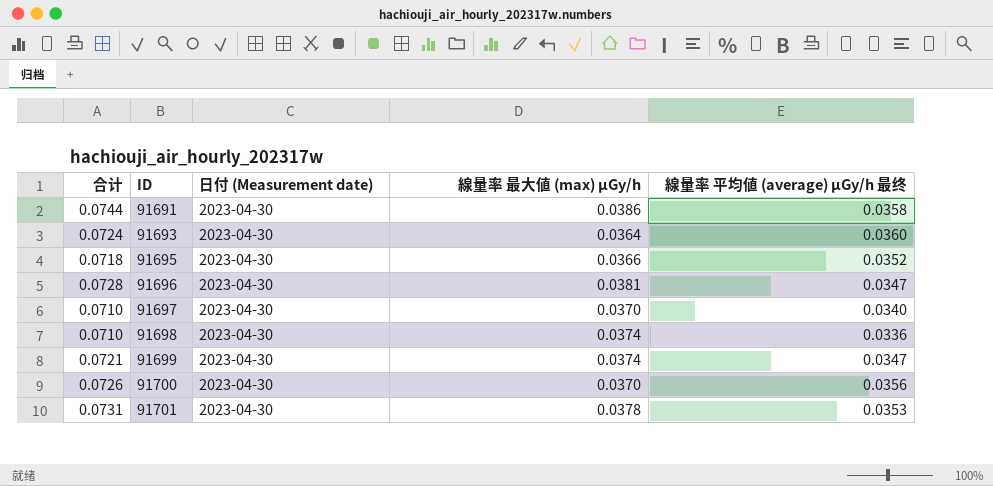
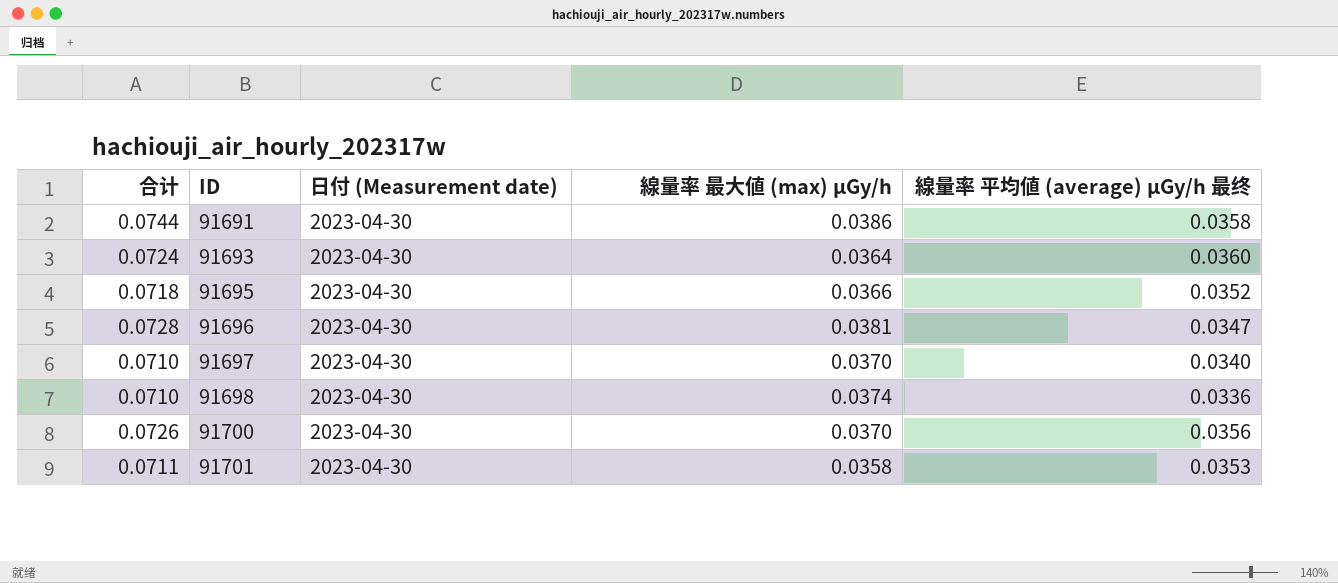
row 91699: 0.0721 | 2023-04-30 | 0.0374 | 0.0347 -> none
91701 | 合计: 0.0731 -> 0.0711
91701 | 線量率 最大値 (max) μGy/h: 0.0378 -> 0.0358

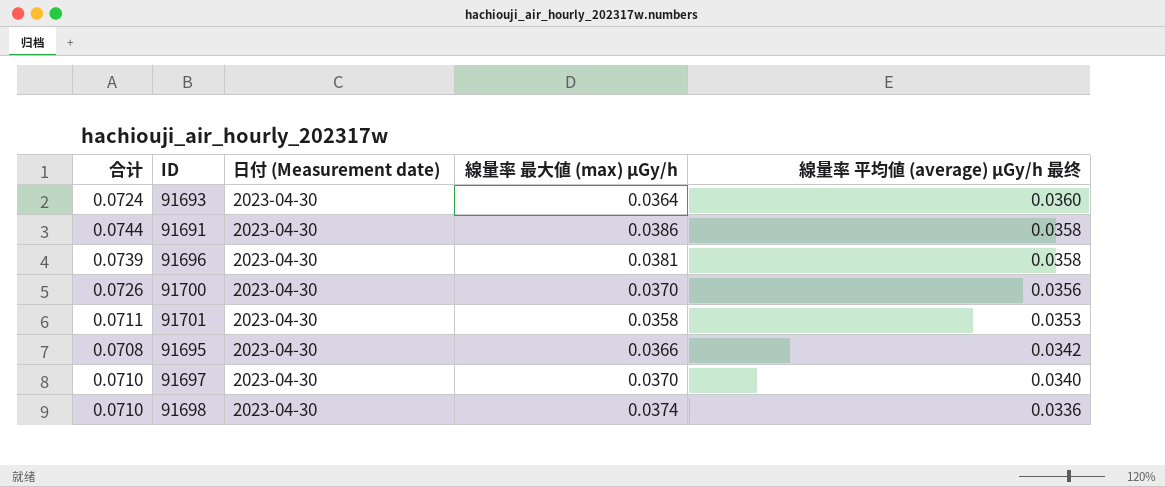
row order: ID ascending -> 線量率 平均値 (average) μGy/h 最终 descending
91696 | 合计: 0.0728 -> 0.0739
91696 | 線量率 平均値 (average) μGy/h 最终: 0.0347 -> 0.0358
91695 | 合计: 0.0718 -> 0.0708
91695 | 線量率 平均値 (average) μGy/h 最终: 0.0352 -> 0.0342

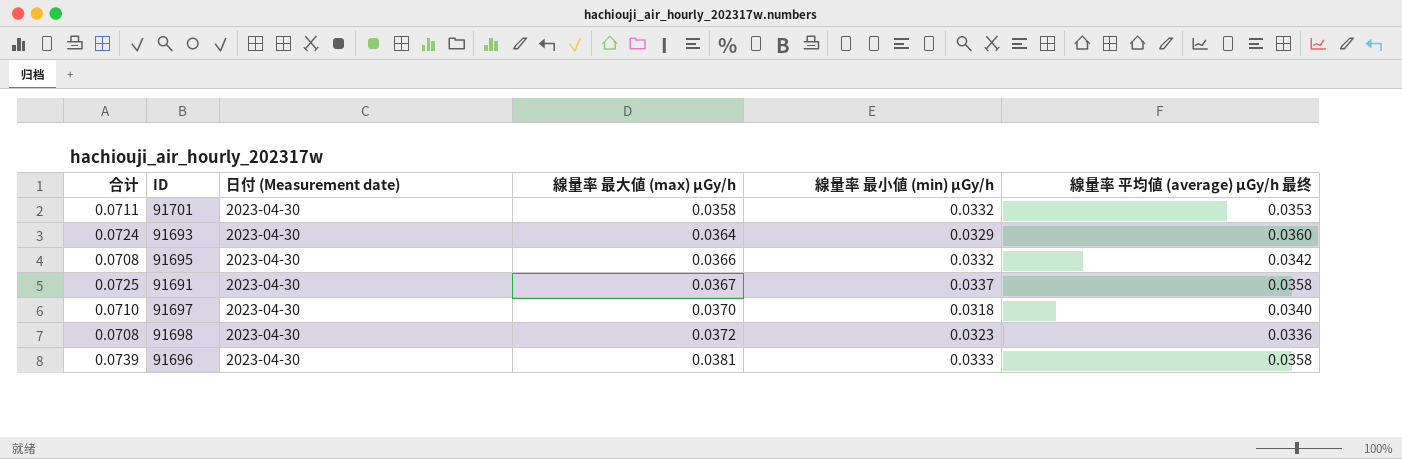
row order: 線量率 平均値 (average) μGy/h 最终 descending -> 線量率 最大値 (max) μGy/h ascending
column 線量率 最小値 (min) μGy/h | position: none -> 5
row 91700: 0.0726 | 2023-04-30 | 0.0370 | 0.0356 -> none
91691 | 合计: 0.0744 -> 0.0725
91691 | 線量率 最大値 (max) μGy/h: 0.0386 -> 0.0367
91698 | 合计: 0.0710 -> 0.0708
91698 | 線量率 最大値 (max) μGy/h: 0.0374 -> 0.0372

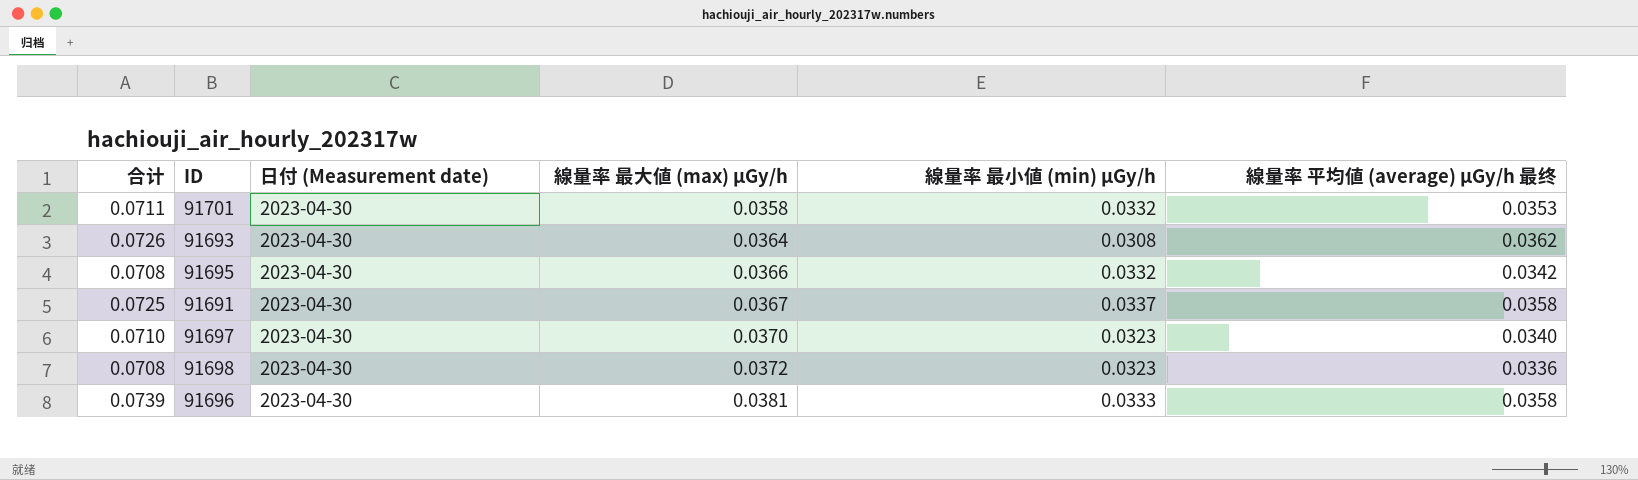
91693 | 合计: 0.0724 -> 0.0726
91693 | 線量率 最小値 (min) μGy/h: 0.0329 -> 0.0308
91693 | 線量率 平均値 (average) μGy/h 最终: 0.0360 -> 0.0362
91697 | 線量率 最小値 (min) μGy/h: 0.0318 -> 0.0323

